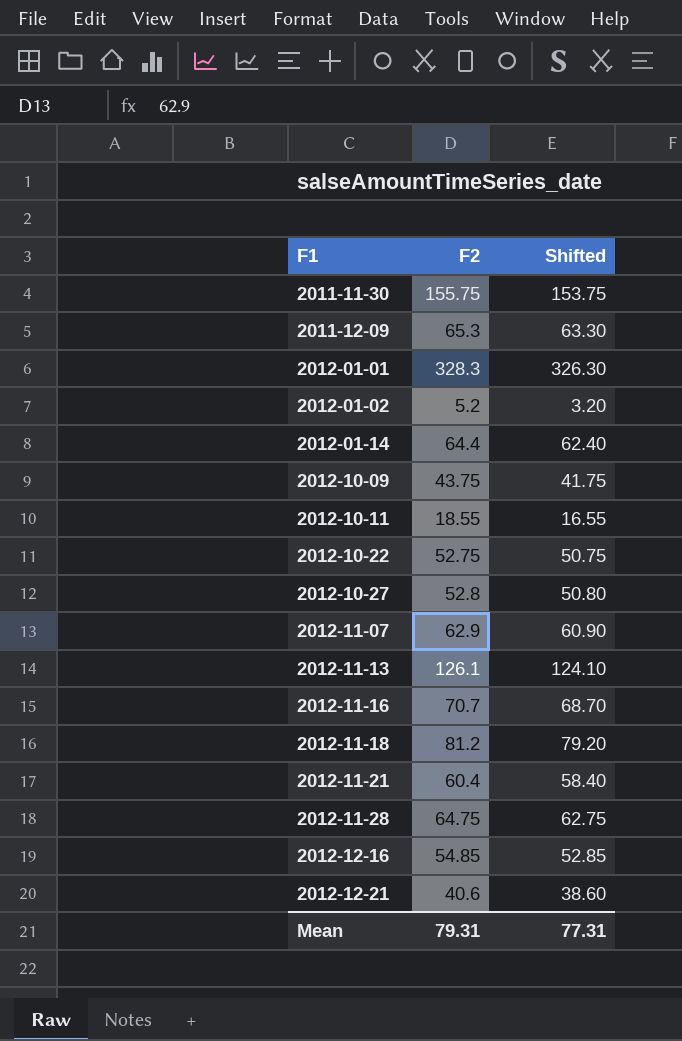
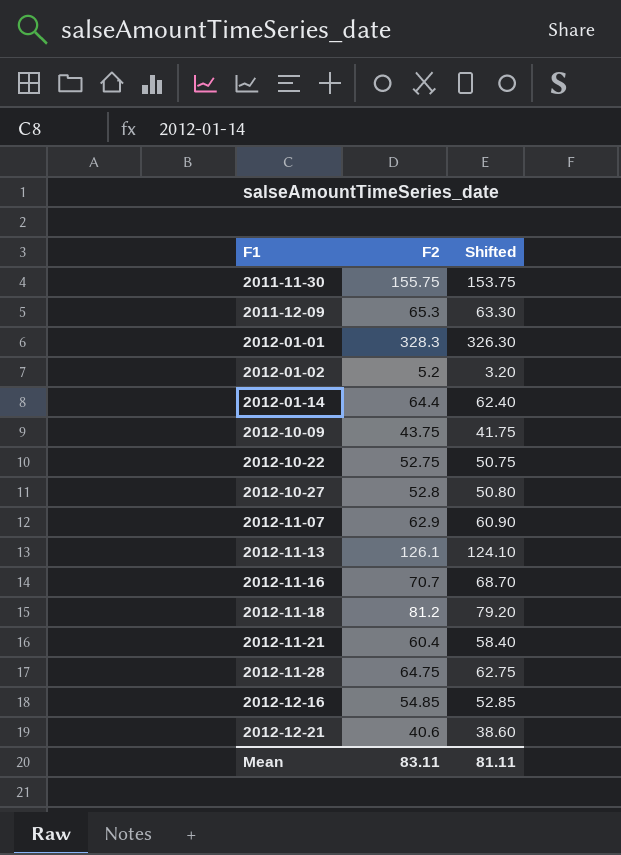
row 2012-10-11: 18.55 | 16.55 -> none
Mean | F2: 79.31 -> 83.11
Mean | Shifted: 77.31 -> 81.11

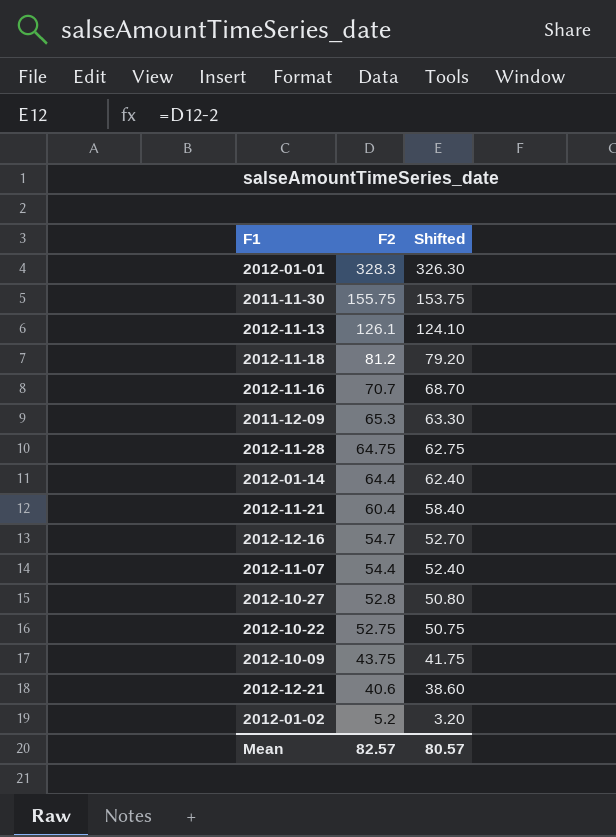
row order: F1 ascending -> F2 descending
2012-12-16 | F2: 54.85 -> 54.7
2012-12-16 | Shifted: 52.85 -> 52.70
2012-11-07 | F2: 62.9 -> 54.4
2012-11-07 | Shifted: 60.90 -> 52.40
Mean | F2: 83.11 -> 82.57
Mean | Shifted: 81.11 -> 80.57

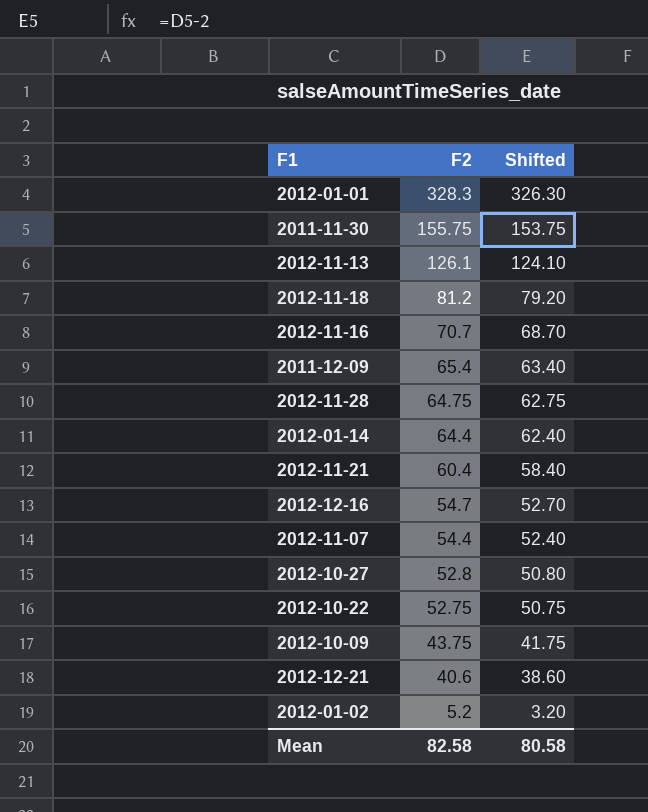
2011-12-09 | F2: 65.3 -> 65.4
2011-12-09 | Shifted: 63.30 -> 63.40
Mean | F2: 82.57 -> 82.58
Mean | Shifted: 80.57 -> 80.58

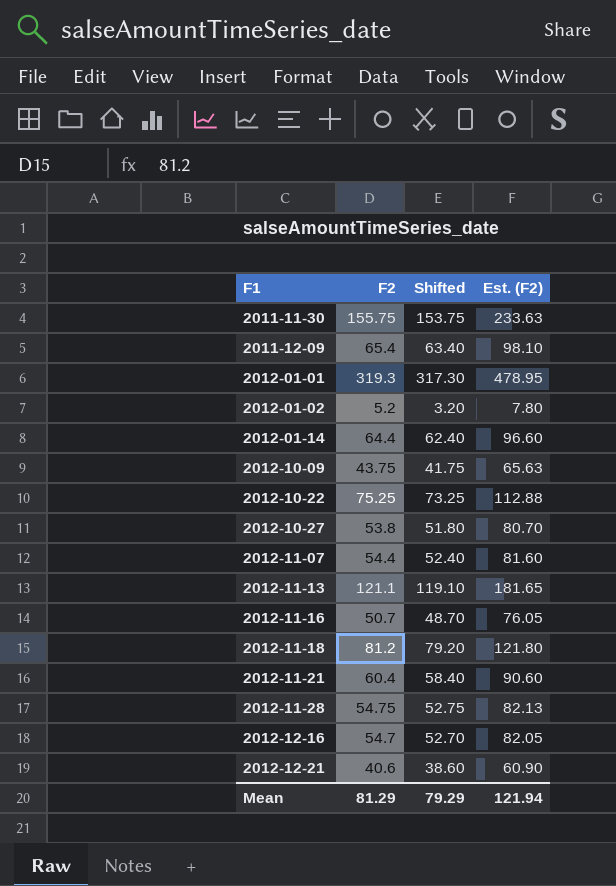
row order: F2 descending -> F1 ascending
column Est. (F2) | formula: none -> [F2] * 1.5
2012-01-01 | F2: 328.3 -> 319.3
2012-01-01 | Shifted: 326.30 -> 317.30
2012-10-22 | F2: 52.75 -> 75.25
2012-10-22 | Shifted: 50.75 -> 73.25
2012-10-27 | F2: 52.8 -> 53.8
2012-10-27 | Shifted: 50.80 -> 51.80
2012-11-13 | F2: 126.1 -> 121.1
2012-11-13 | Shifted: 124.10 -> 119.10
2012-11-16 | F2: 70.7 -> 50.7
2012-11-16 | Shifted: 68.70 -> 48.70
2012-11-28 | F2: 64.75 -> 54.75
2012-11-28 | Shifted: 62.75 -> 52.75
Mean | F2: 82.58 -> 81.29
Mean | Shifted: 80.58 -> 79.29

